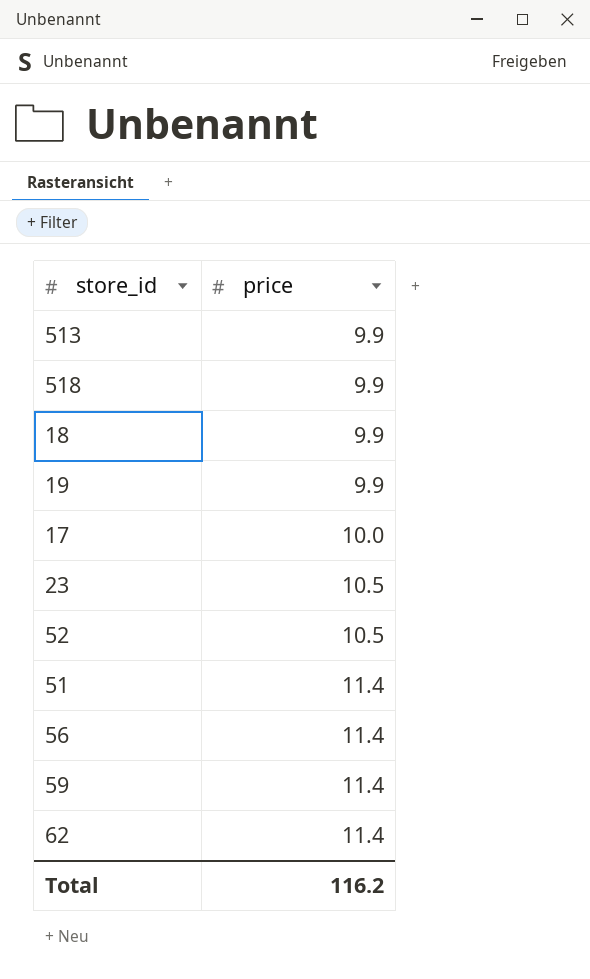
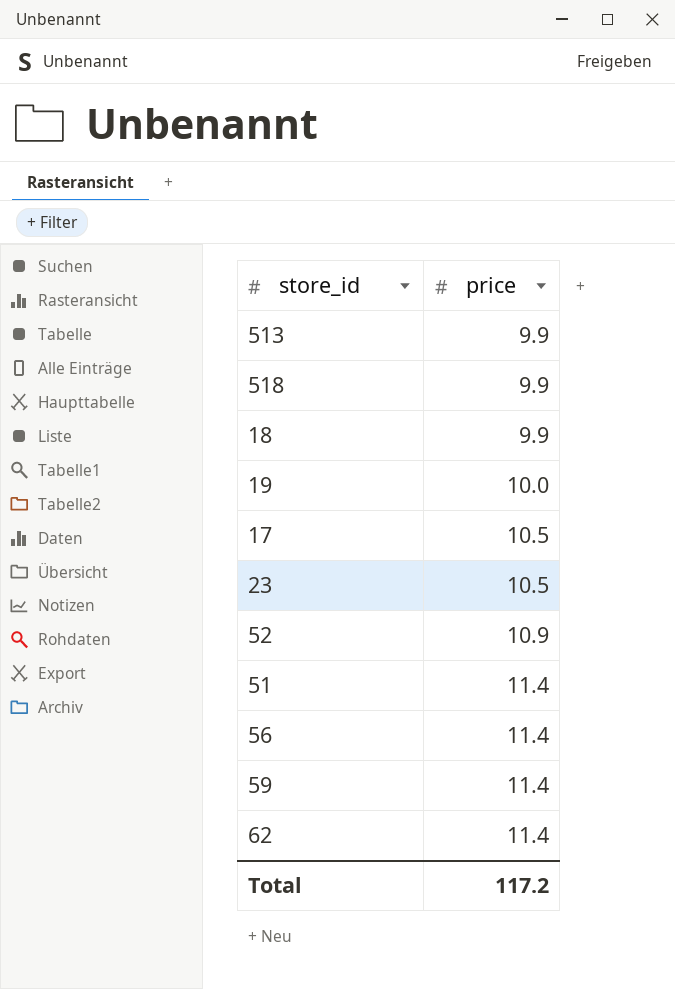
19 | price: 9.9 -> 10.0
17 | price: 10.0 -> 10.5
52 | price: 10.5 -> 10.9
Total | price: 116.2 -> 117.2

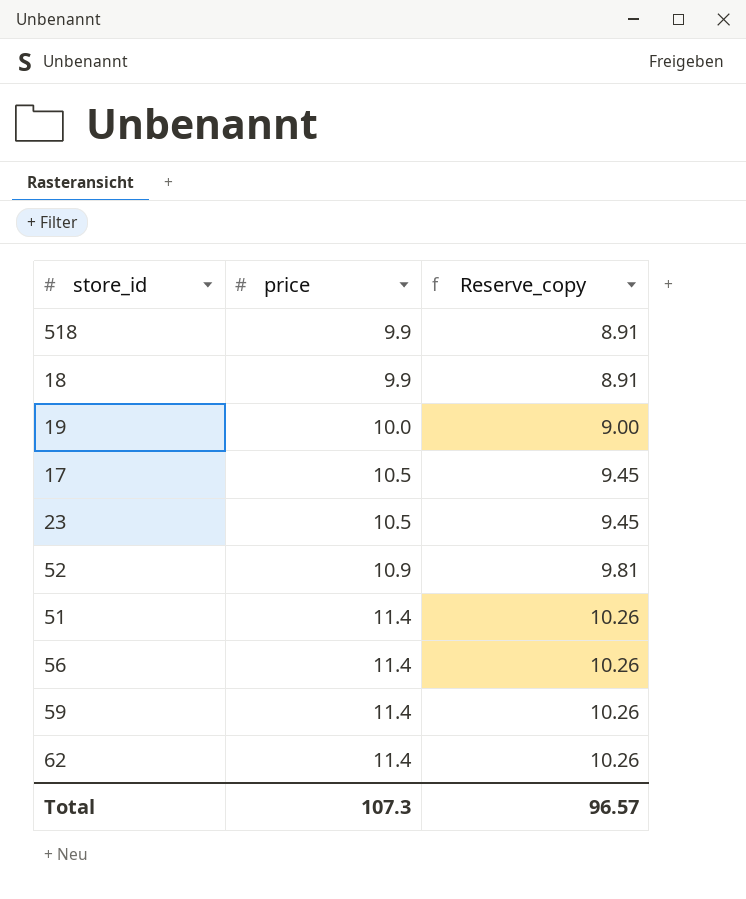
column Reserve_copy | formula: none -> [price] * 0.9
row 513: 9.9 -> none
Total | price: 117.2 -> 107.3

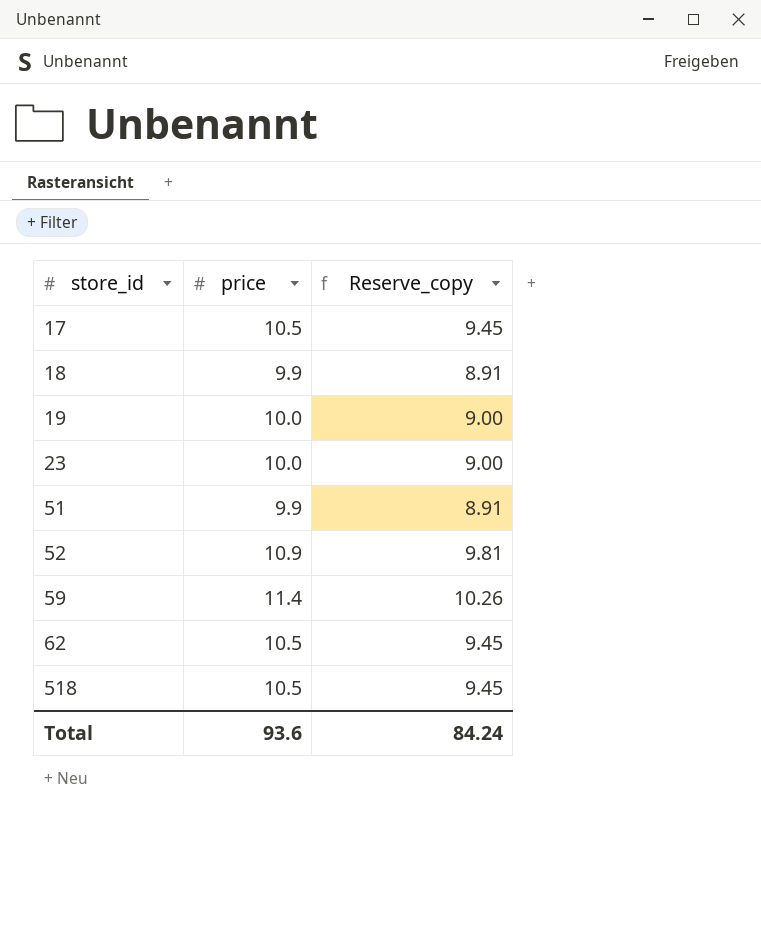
row order: price ascending -> store_id ascending
row 56: 11.4 | 10.26 -> none
23 | price: 10.5 -> 10.0
23 | Reserve_copy: 9.45 -> 9.00
51 | price: 11.4 -> 9.9
51 | Reserve_copy: 10.26 -> 8.91
62 | price: 11.4 -> 10.5
62 | Reserve_copy: 10.26 -> 9.45
518 | price: 9.9 -> 10.5
518 | Reserve_copy: 8.91 -> 9.45
Total | price: 107.3 -> 93.6
Total | Reserve_copy: 96.57 -> 84.24

